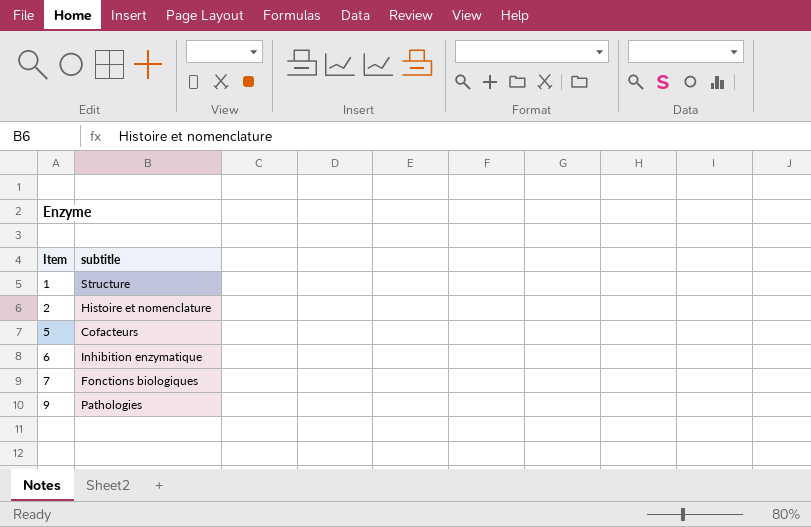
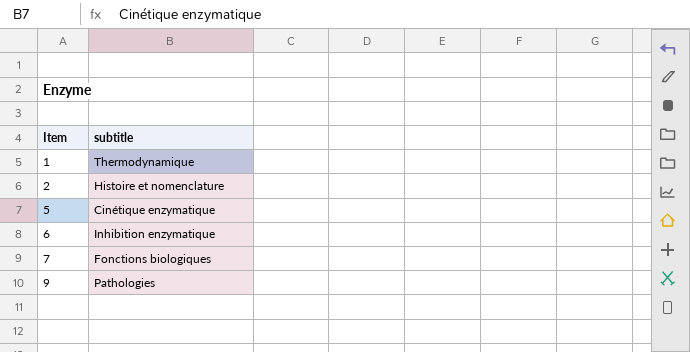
1 | subtitle: Structure -> Thermodynamique
5 | subtitle: Cofacteurs -> Cinétique enzymatique

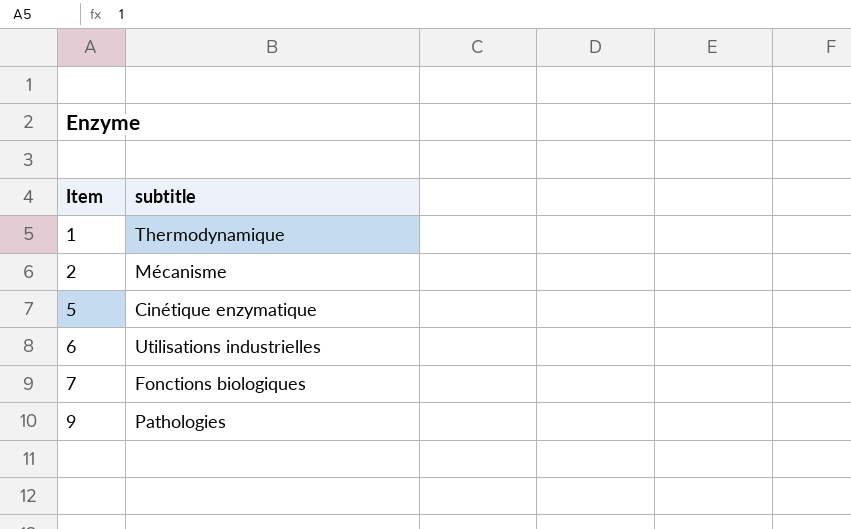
2 | subtitle: Histoire et nomenclature -> Mécanisme
6 | subtitle: Inhibition enzymatique -> Utilisations industrielles

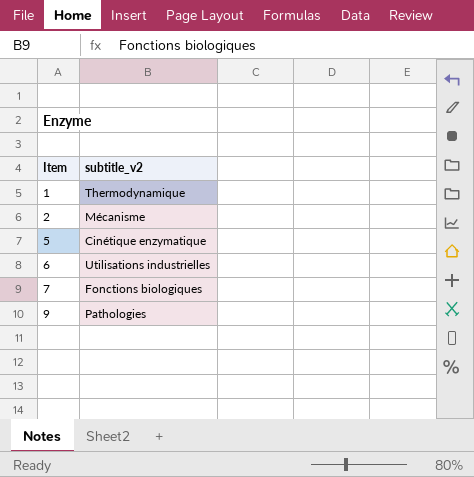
column name: subtitle -> subtitle_v2

